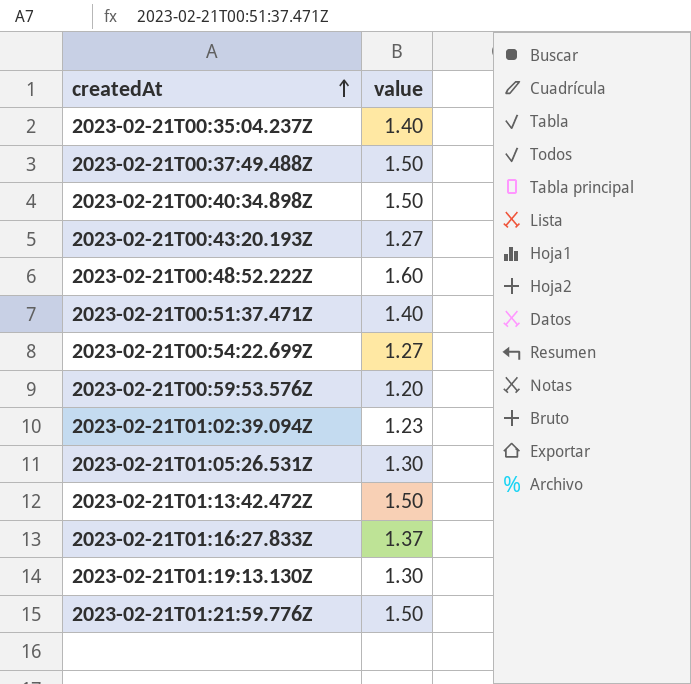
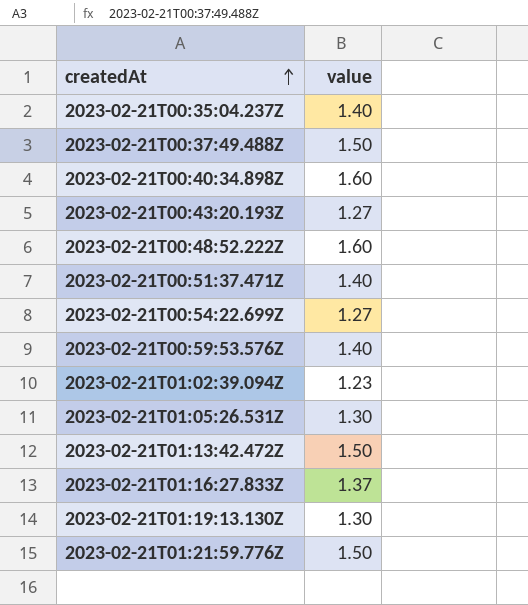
2023-02-21T00:40:34.898Z | value: 1.50 -> 1.60
2023-02-21T00:59:53.576Z | value: 1.20 -> 1.40

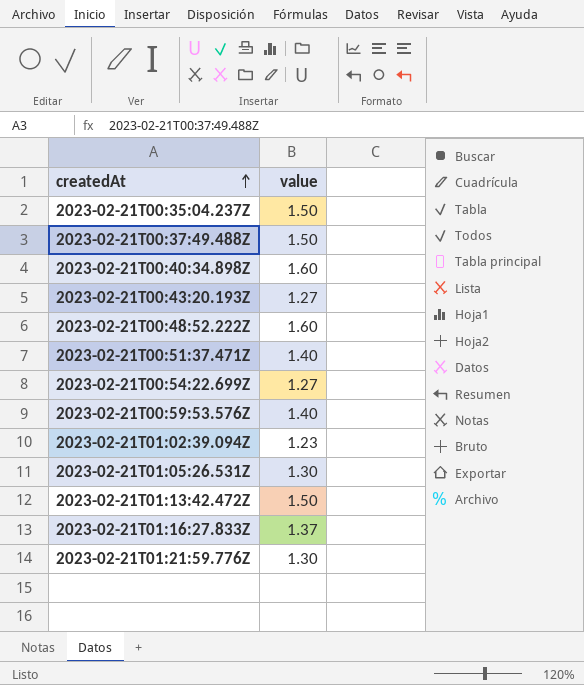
row 2023-02-21T01:19:13.130Z: 1.30 -> none
2023-02-21T00:35:04.237Z | value: 1.40 -> 1.50
2023-02-21T01:21:59.776Z | value: 1.50 -> 1.30

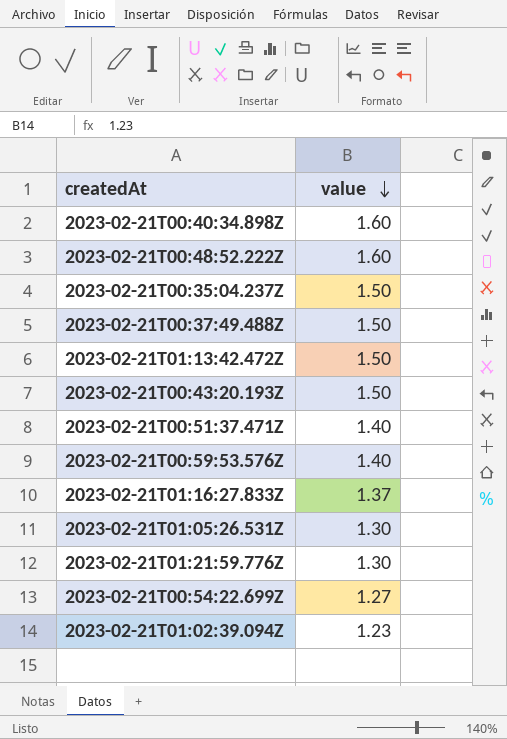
row order: createdAt ascending -> value descending
2023-02-21T00:43:20.193Z | value: 1.27 -> 1.50

